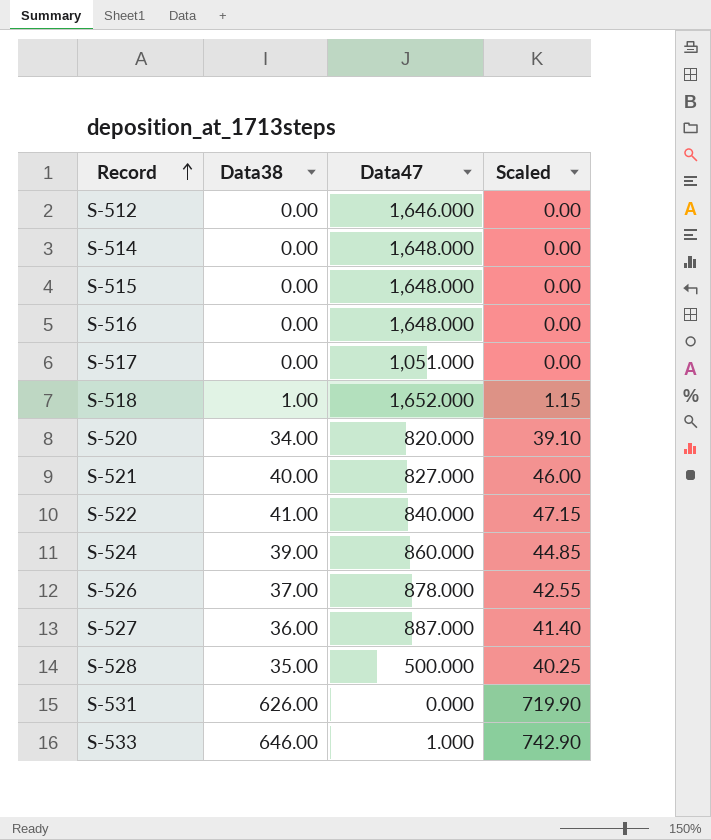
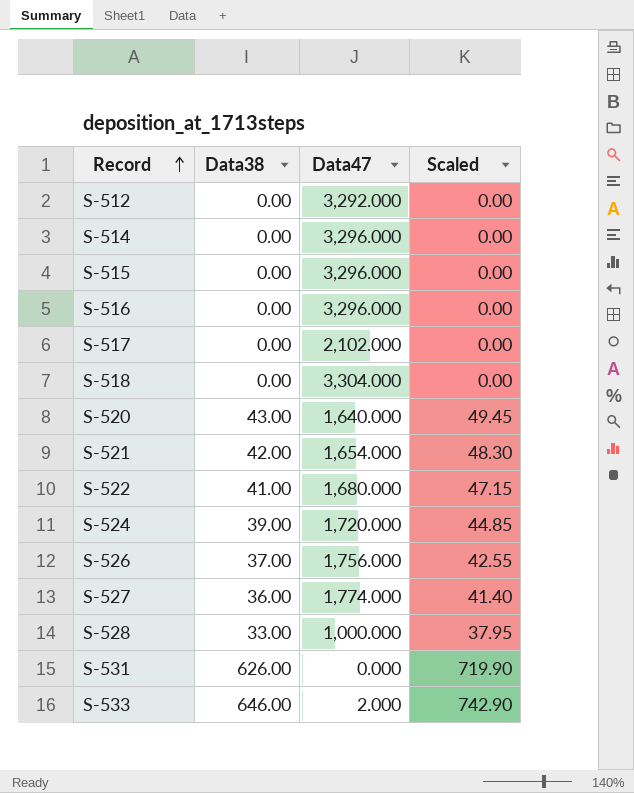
S-512 | Data47: 1,646.000 -> 3,292.000
S-514 | Data47: 1,648.000 -> 3,296.000
S-515 | Data47: 1,648.000 -> 3,296.000
S-516 | Data47: 1,648.000 -> 3,296.000
S-517 | Data47: 1,051.000 -> 2,102.000
S-518 | Data38: 1.00 -> 0.00
S-518 | Data47: 1,652.000 -> 3,304.000
S-518 | Scaled: 1.15 -> 0.00
S-520 | Data38: 34.00 -> 43.00
S-520 | Data47: 820.000 -> 1,640.000
S-520 | Scaled: 39.10 -> 49.45
S-521 | Data38: 40.00 -> 42.00
S-521 | Data47: 827.000 -> 1,654.000
S-521 | Scaled: 46.00 -> 48.30
S-522 | Data47: 840.000 -> 1,680.000
S-524 | Data47: 860.000 -> 1,720.000
S-526 | Data47: 878.000 -> 1,756.000
S-527 | Data47: 887.000 -> 1,774.000
S-528 | Data38: 35.00 -> 33.00
S-528 | Data47: 500.000 -> 1,000.000
S-528 | Scaled: 40.25 -> 37.95
S-533 | Data47: 1.000 -> 2.000

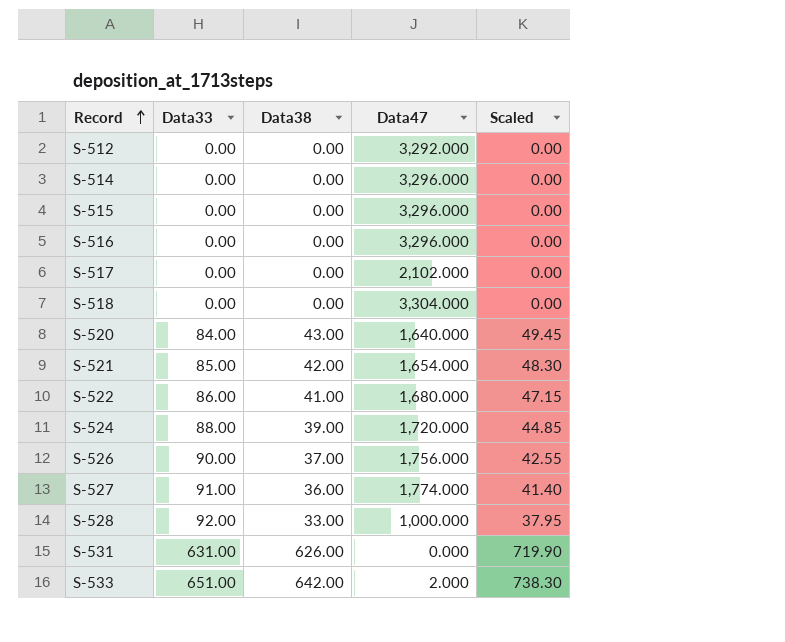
column Data33 | position: none -> 2
S-533 | Data38: 646.00 -> 642.00
S-533 | Scaled: 742.90 -> 738.30

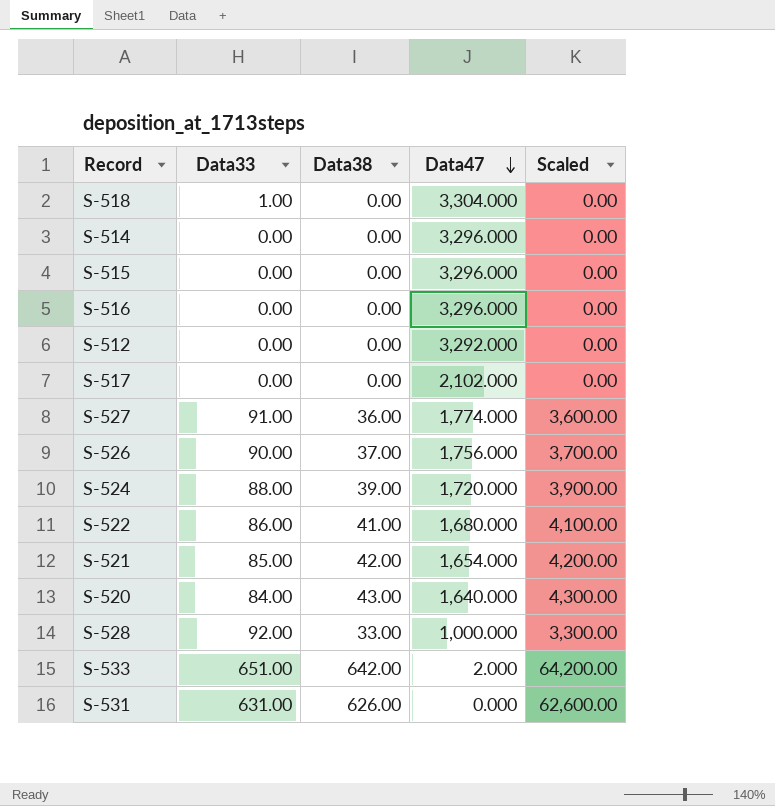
row order: Record ascending -> Data47 descending
column Scaled | formula: [Data38] * 1.15 -> [Data38] * 100
S-518 | Data33: 0.00 -> 1.00

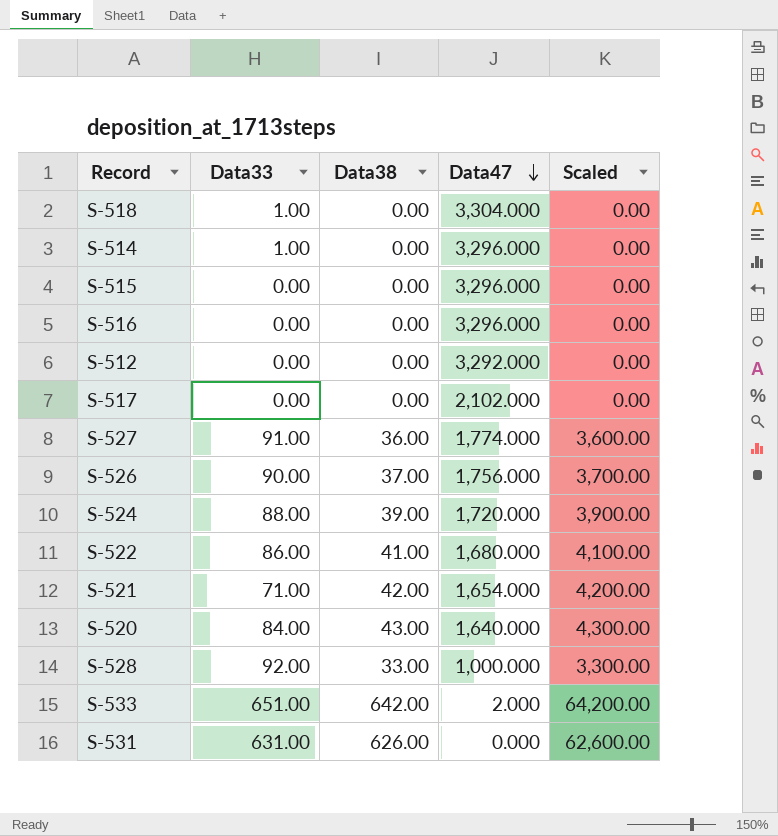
S-514 | Data33: 0.00 -> 1.00
S-521 | Data33: 85.00 -> 71.00

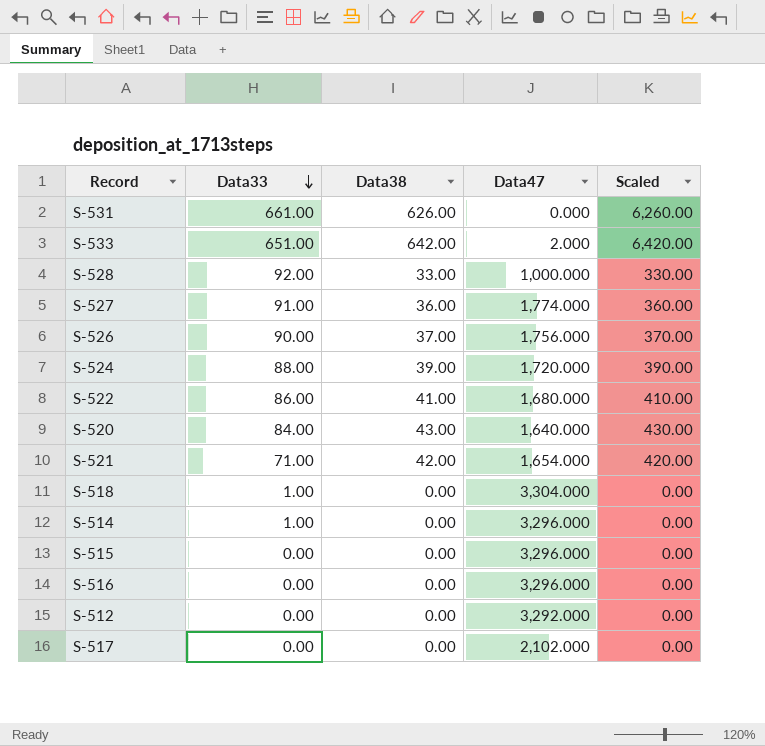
row order: Data47 descending -> Data33 descending
column Scaled | formula: [Data38] * 100 -> [Data38] * 10
S-531 | Data33: 631.00 -> 661.00

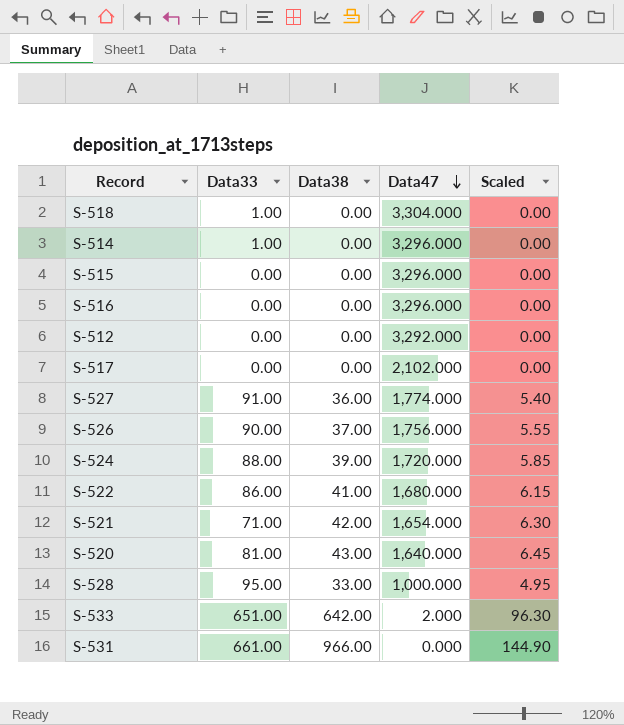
row order: Data33 descending -> Data47 descending
column Scaled | formula: [Data38] * 10 -> [Data38] * 0.15
S-520 | Data33: 84.00 -> 81.00
S-528 | Data33: 92.00 -> 95.00
S-531 | Data38: 626.00 -> 966.00

